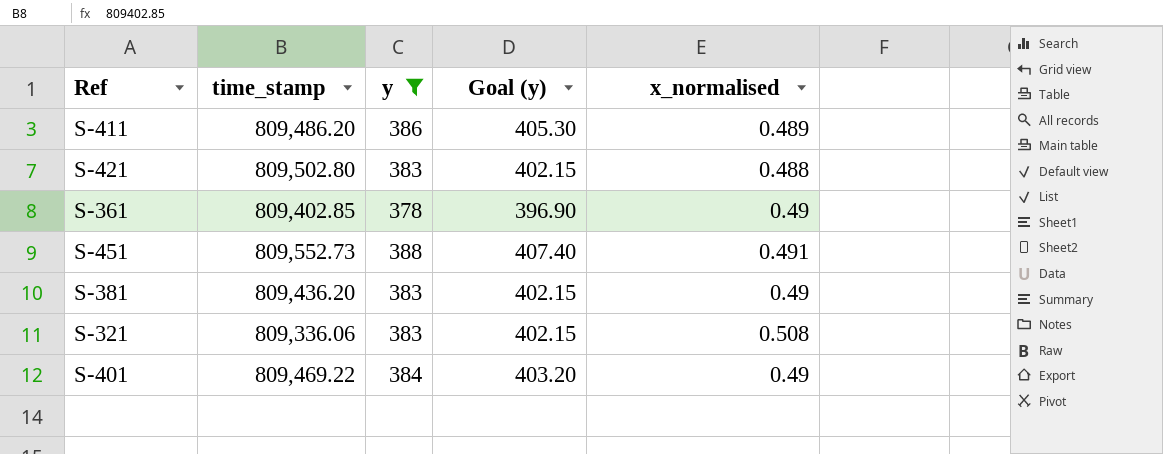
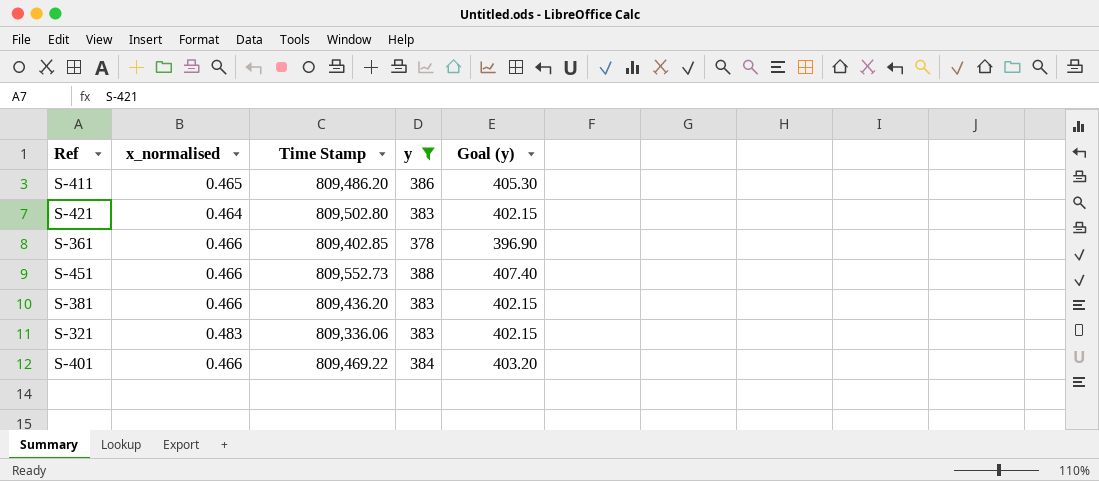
column x_normalised | position: 5 -> 2
column name: time_stamp -> Time Stamp
S-411 | x_normalised: 0.489 -> 0.465
S-421 | x_normalised: 0.488 -> 0.464
S-361 | x_normalised: 0.49 -> 0.466
S-451 | x_normalised: 0.491 -> 0.466
S-381 | x_normalised: 0.49 -> 0.466
S-321 | x_normalised: 0.508 -> 0.483
S-401 | x_normalised: 0.49 -> 0.466

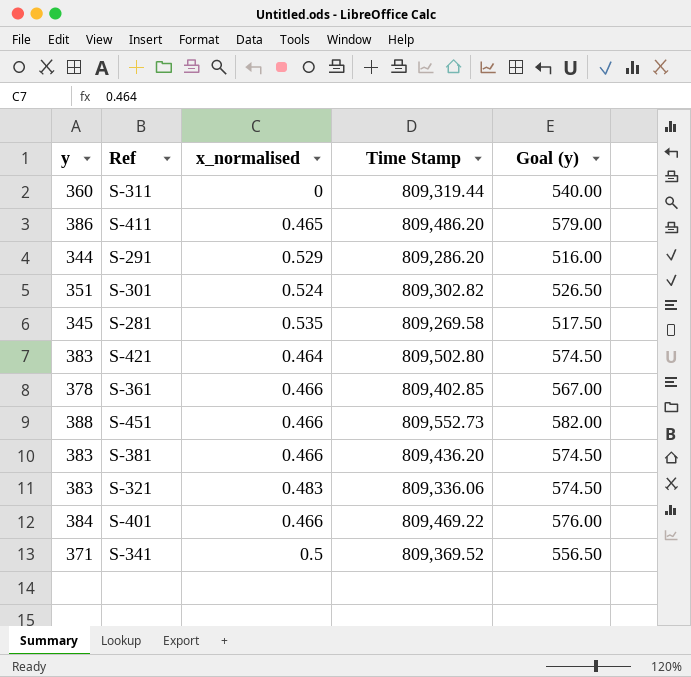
filter: y >= 378 -> none
column y | position: 4 -> 1
column Goal (y) | formula: [y] * 1.05 -> [y] * 1.5

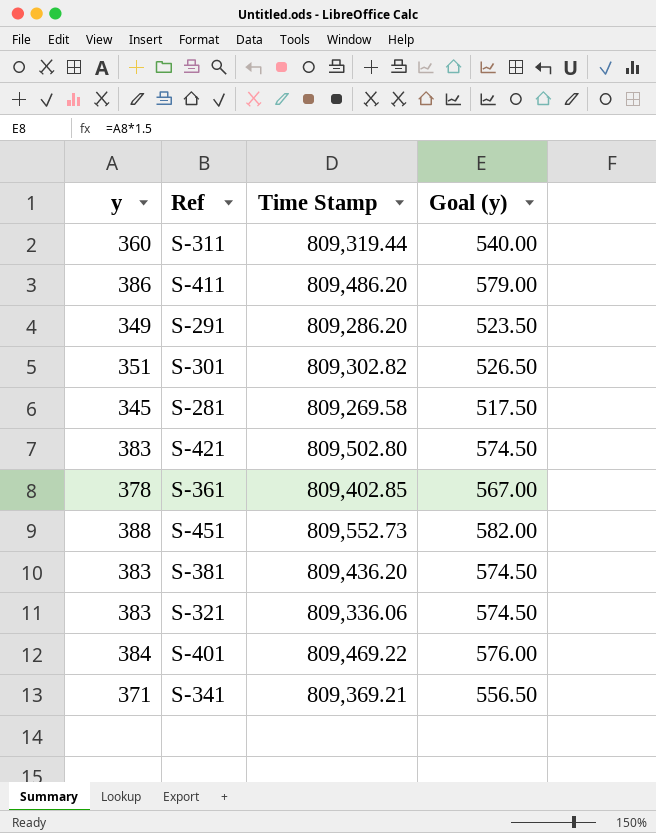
column x_normalised | position: 3 -> none
S-291 | y: 344 -> 349
S-291 | Goal (y): 516.00 -> 523.50
S-341 | Time Stamp: 809,369.52 -> 809,369.21

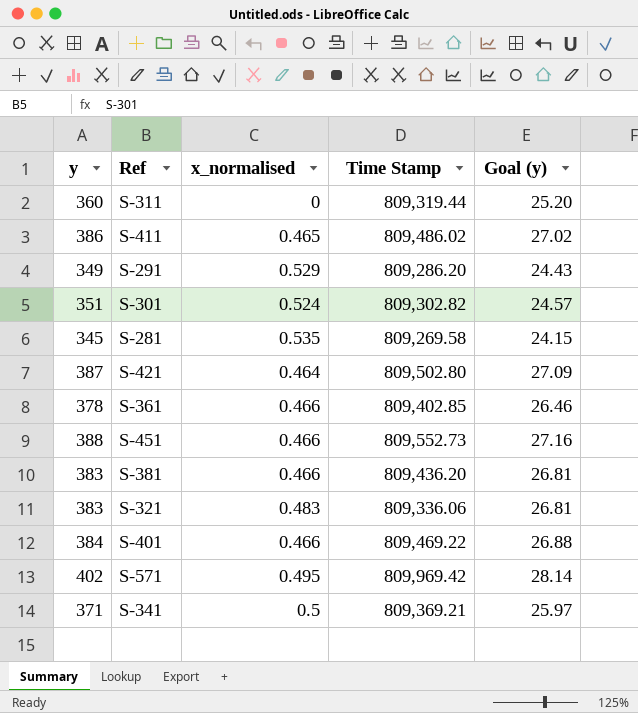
column x_normalised | position: none -> 3
column Goal (y) | formula: [y] * 1.5 -> [y] * 0.07
S-411 | Time Stamp: 809,486.20 -> 809,486.02
S-421 | y: 383 -> 387
row S-571: none -> 402 | 0.495 | 809,969.42 | 28.14

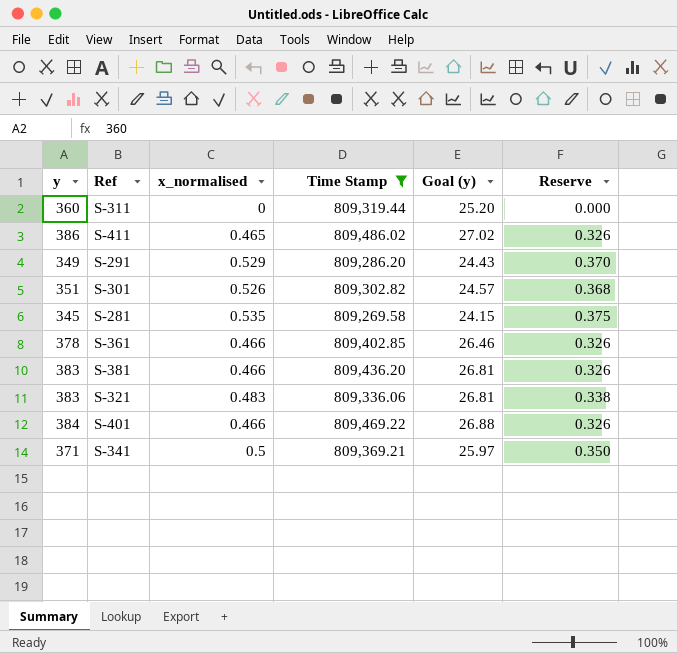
filter: none -> Time Stamp <= 809,486.02
column Reserve | formula: none -> [x_normalised] * 0.7
S-301 | x_normalised: 0.524 -> 0.526

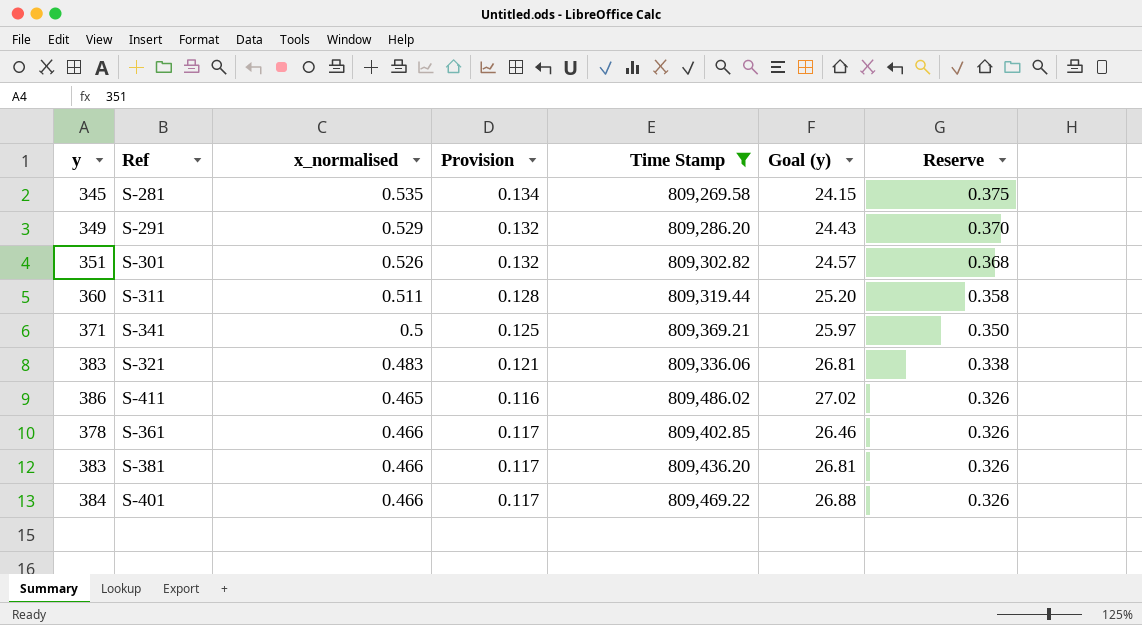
row order: none -> Reserve descending
column Provision | formula: none -> [x_normalised] * 0.25
S-311 | x_normalised: 0 -> 0.511
S-311 | Reserve: 0.000 -> 0.358

